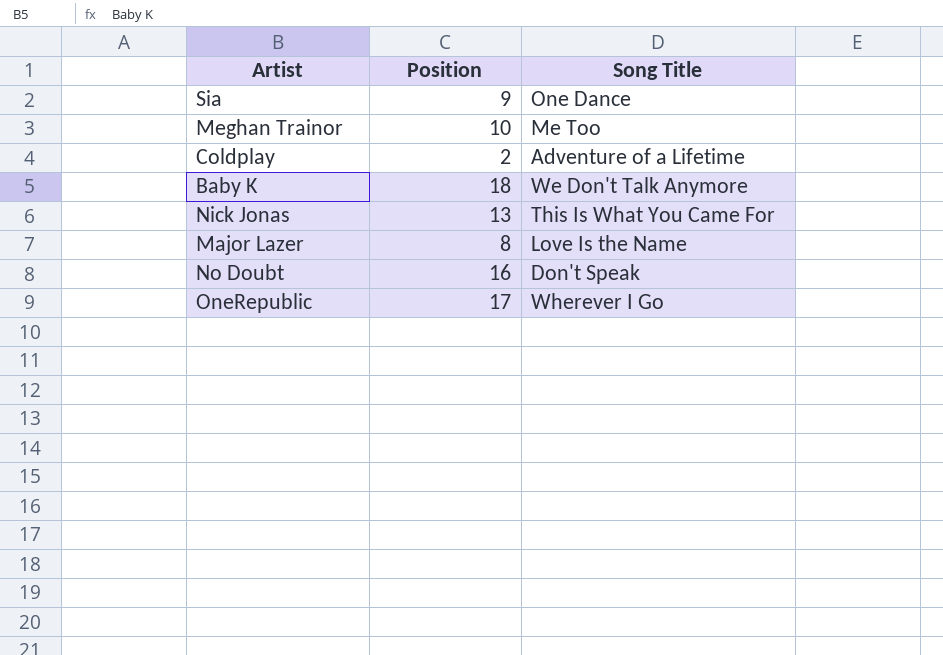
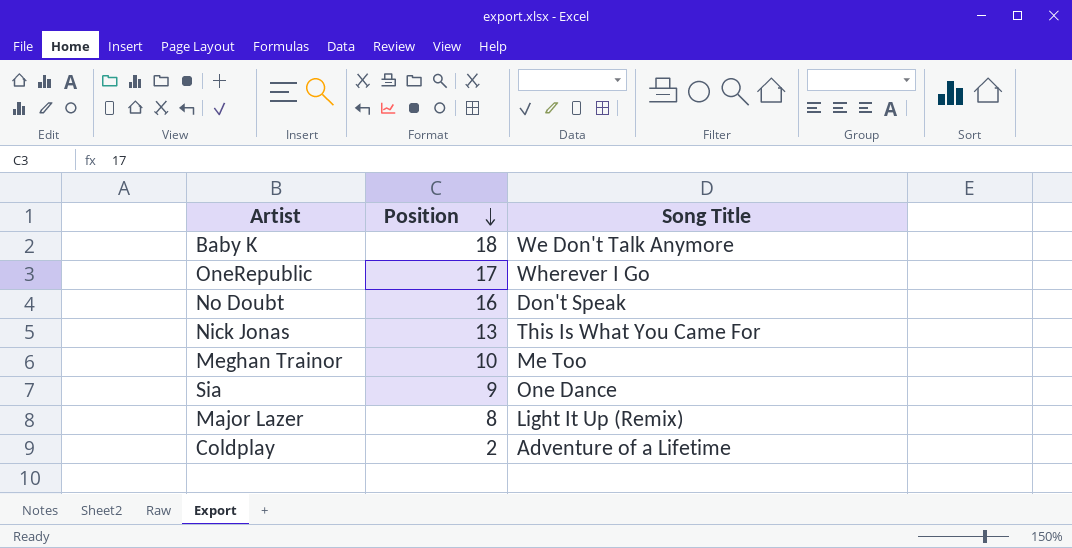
row order: none -> Position descending
Major Lazer | Song Title: Love Is the Name -> Light It Up (Remix)

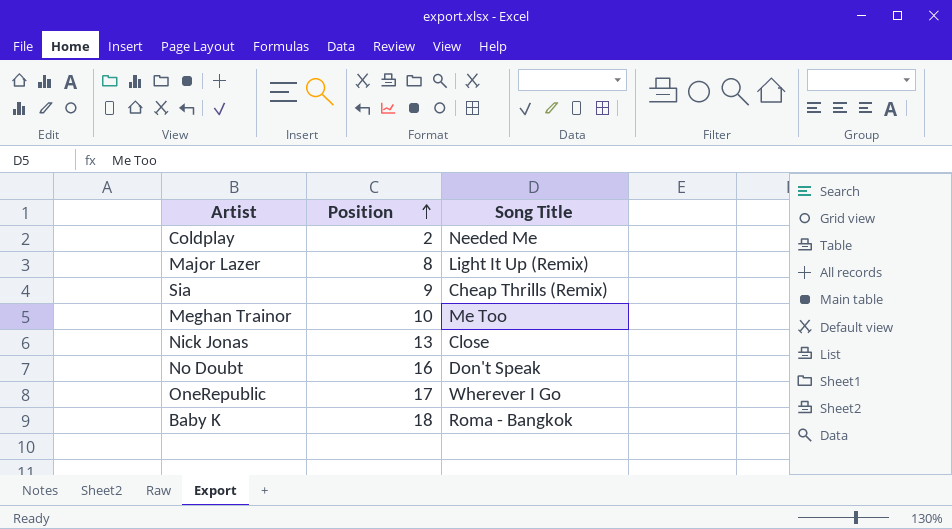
row order: Position descending -> Position ascending
Coldplay | Song Title: Adventure of a Lifetime -> Needed Me
Sia | Song Title: One Dance -> Cheap Thrills (Remix)
Nick Jonas | Song Title: This Is What You Came For -> Close
Baby K | Song Title: We Don't Talk Anymore -> Roma - Bangkok

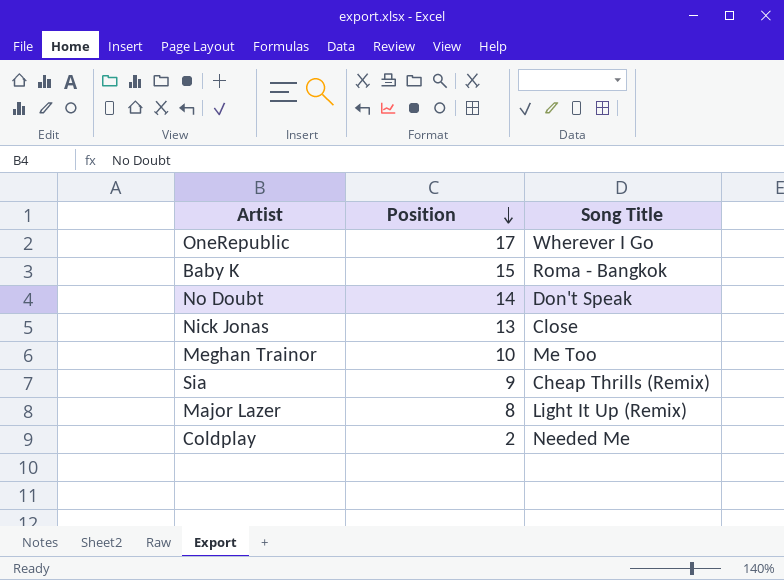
row order: Position ascending -> Position descending
Baby K | Position: 18 -> 15
No Doubt | Position: 16 -> 14

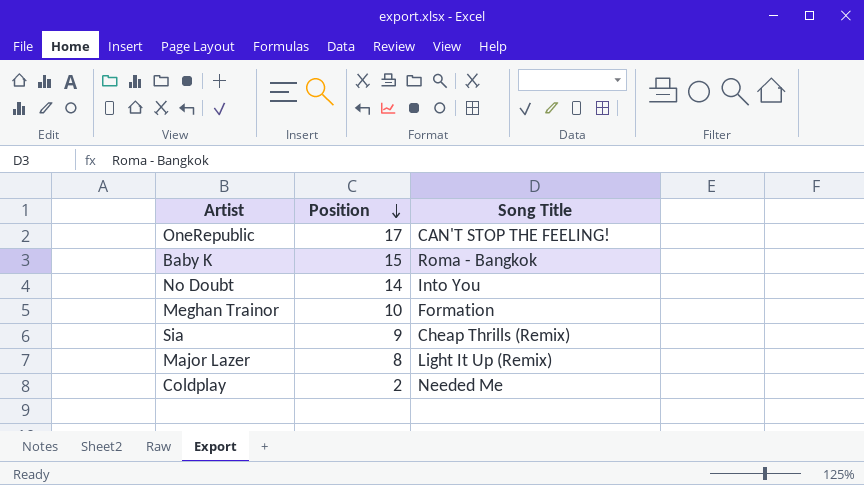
row Nick Jonas: 13 | Close -> none
OneRepublic | Song Title: Wherever I Go -> CAN'T STOP THE FEELING!
No Doubt | Song Title: Don't Speak -> Into You
Meghan Trainor | Song Title: Me Too -> Formation

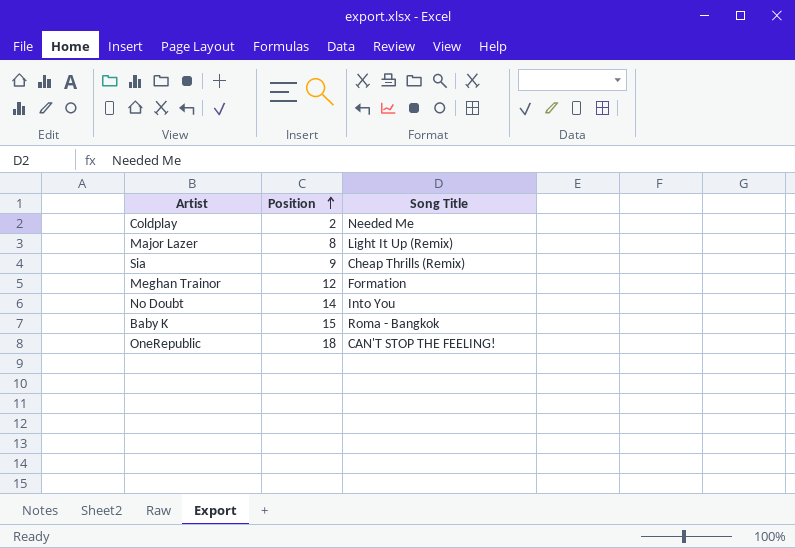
row order: Position descending -> Position ascending
Meghan Trainor | Position: 10 -> 12
OneRepublic | Position: 17 -> 18

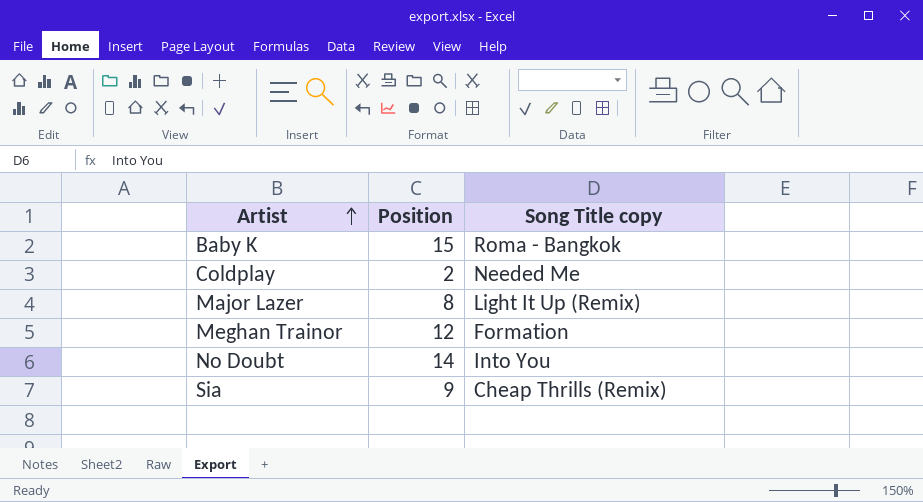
row order: Position ascending -> Artist ascending
column name: Song Title -> Song Title copy
row OneRepublic: 18 | CAN'T STOP THE FEELING! -> none

